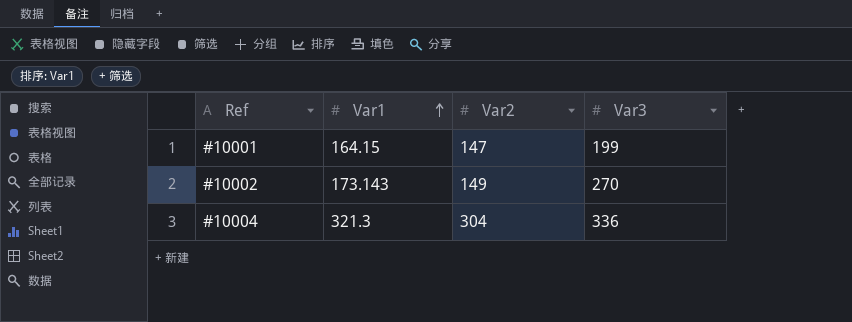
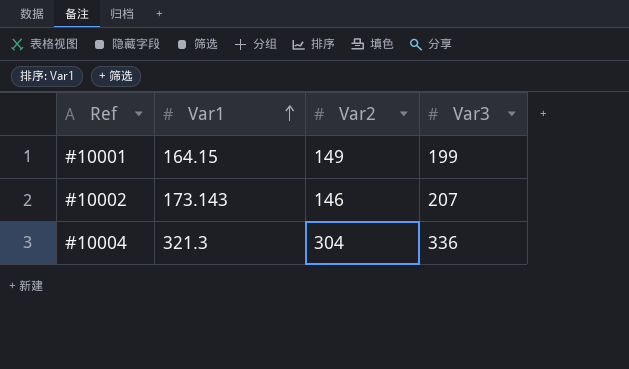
#10001 | Var2: 147 -> 149
#10002 | Var2: 149 -> 146
#10002 | Var3: 270 -> 207

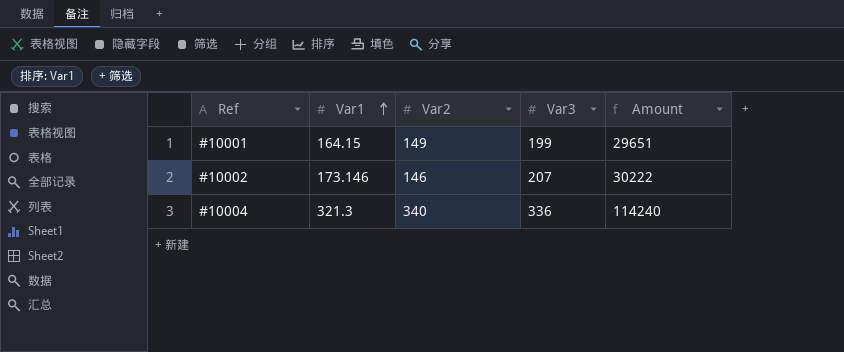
column Amount | formula: none -> [Var2] * [Var3]
#10002 | Var1: 173.143 -> 173.146
#10004 | Var2: 304 -> 340

